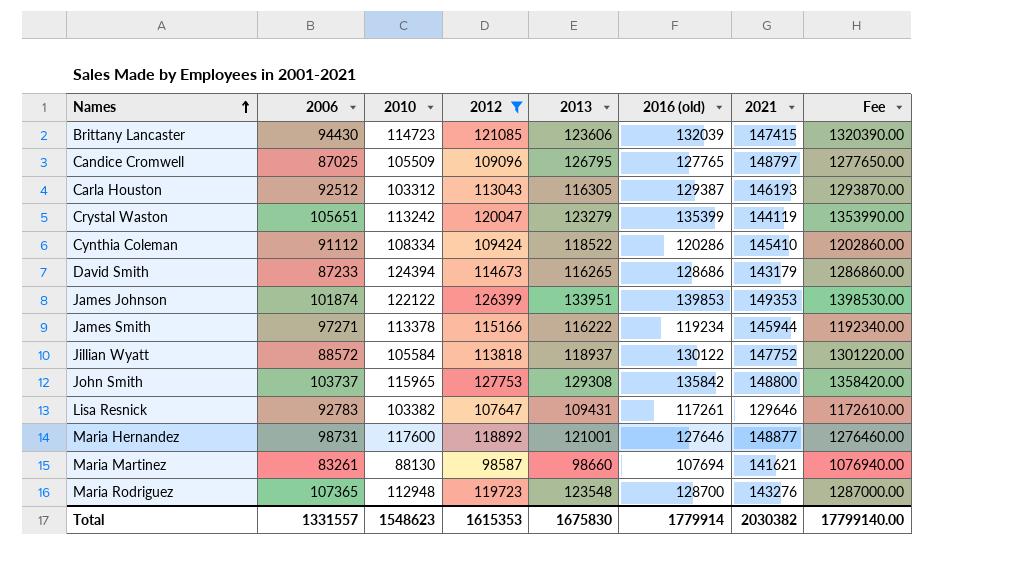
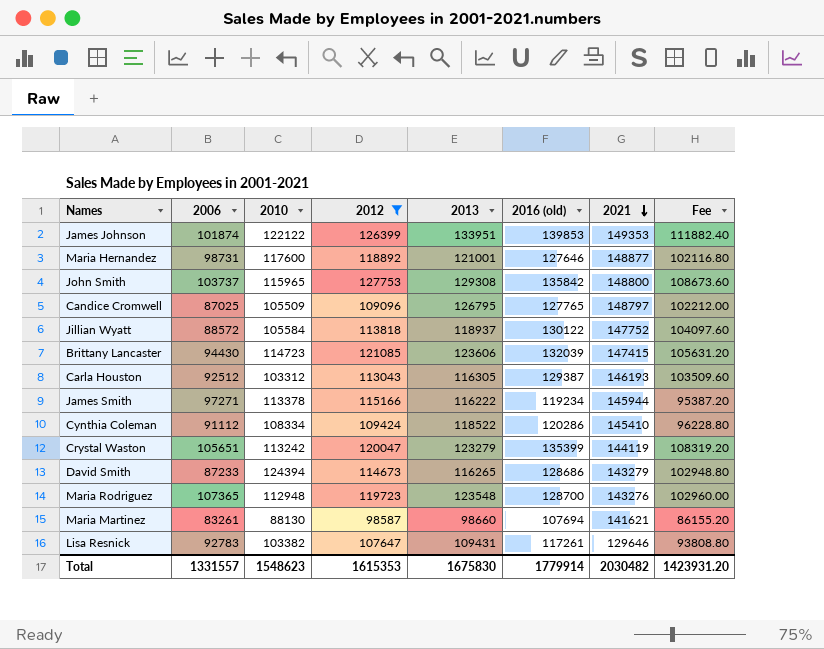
row order: Names ascending -> 2021 descending
column Fee | formula: [2016 (old)] * 10 -> [2016 (old)] * 0.8
David Smith | 2021: 143179 -> 143279
Total | 2021: 2030382 -> 2030482
Total | Fee: 17799140.00 -> 1423931.20

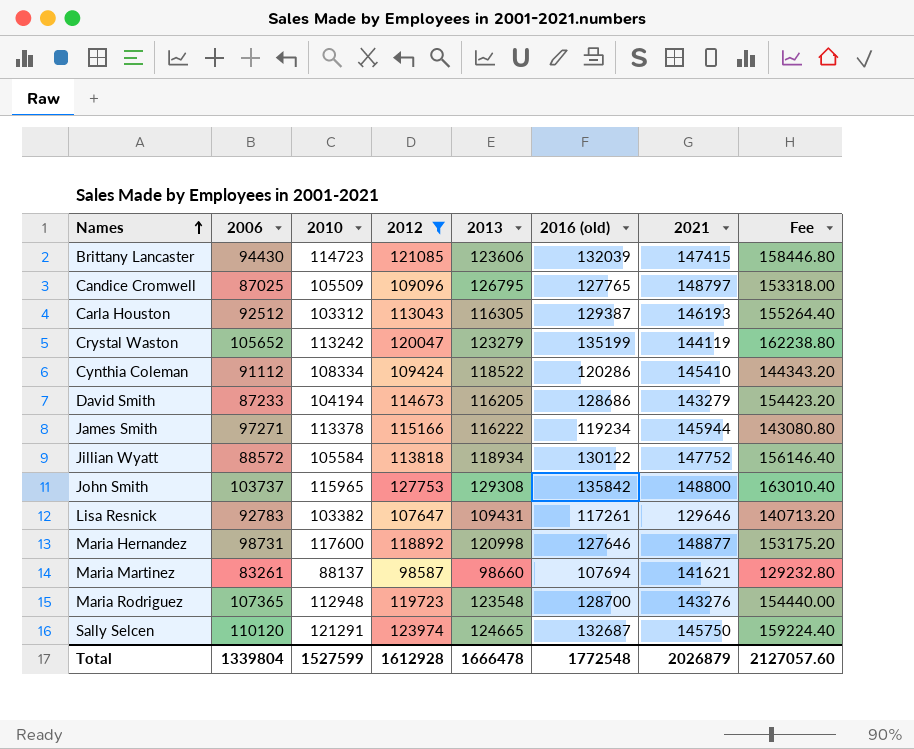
row order: 2021 descending -> Names ascending
column Fee | formula: [2016 (old)] * 0.8 -> [2016 (old)] * 1.2
row James Johnson: 101874 | 122122 | 126399 | 133951 | 139853 | 149353 | 111882.40 -> none
Crystal Waston | 2006: 105651 -> 105652
Crystal Waston | 2016 (old): 135399 -> 135199
David Smith | 2010: 124394 -> 104194
David Smith | 2013: 116265 -> 116205
Jillian Wyatt | 2013: 118937 -> 118934
Maria Hernandez | 2013: 121001 -> 120998
Maria Martinez | 2010: 88130 -> 88137
row Sally Selcen: none -> 110120 | 121291 | 123974 | 124665 | 132687 | 145750 | 159224.40
Total | 2006: 1331557 -> 1339804
Total | 2010: 1548623 -> 1527599
Total | 2012: 1615353 -> 1612928
Total | 2013: 1675830 -> 1666478
Total | 2016 (old): 1779914 -> 1772548
Total | 2021: 2030482 -> 2026879
Total | Fee: 1423931.20 -> 2127057.60

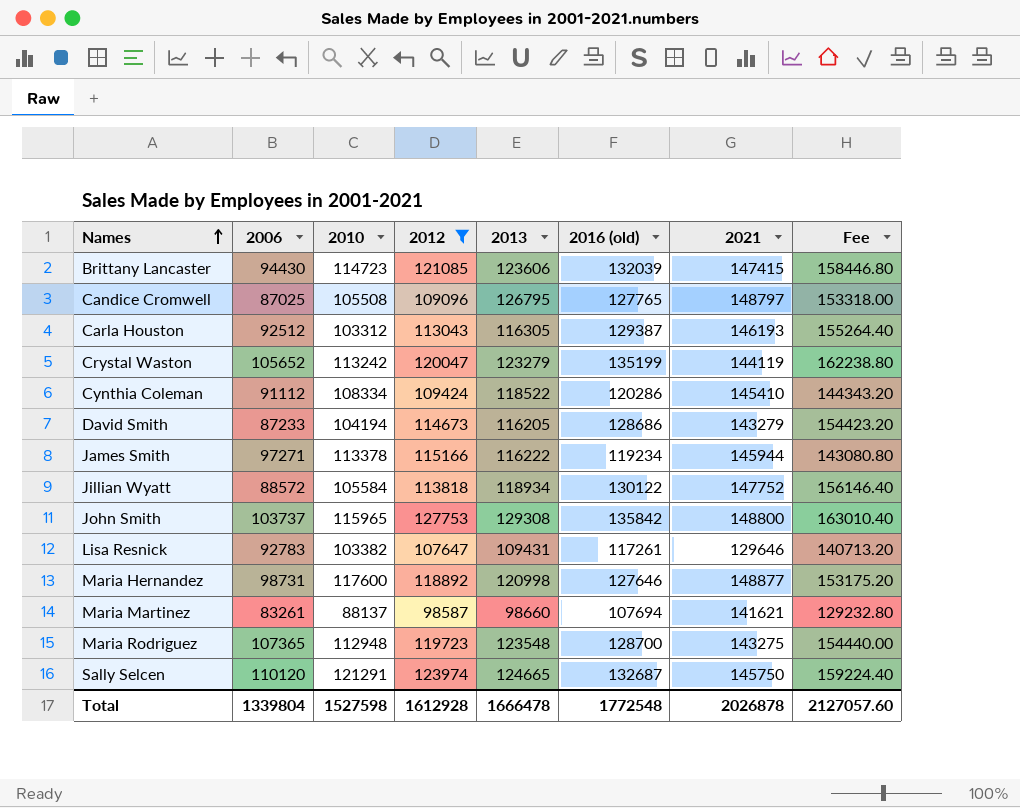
Candice Cromwell | 2010: 105509 -> 105508
Maria Rodriguez | 2021: 143276 -> 143275
Total | 2010: 1527599 -> 1527598
Total | 2021: 2026879 -> 2026878

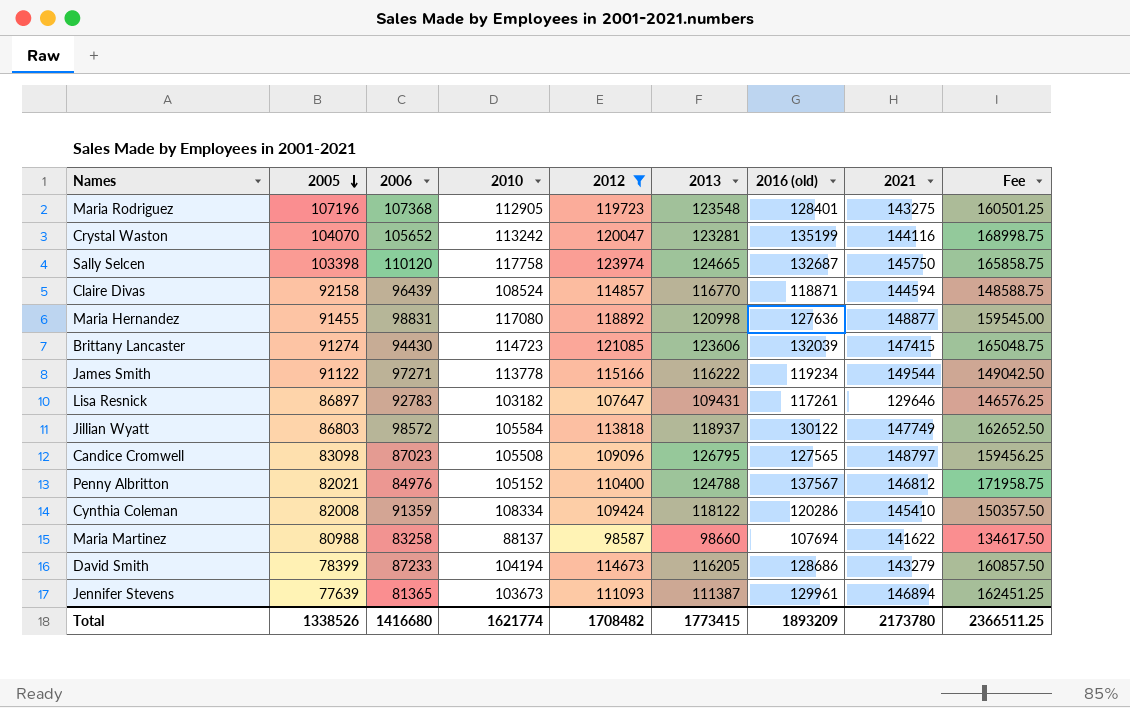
row order: Names ascending -> 2005 descending
column 2005 | position: none -> 2
column Fee | formula: [2016 (old)] * 1.2 -> [2016 (old)] * 1.25
row Carla Houston: 92512 | 103312 | 113043 | 116305 | 129387 | 146193 | 155264.40 -> none
row John Smith: 103737 | 115965 | 127753 | 129308 | 135842 | 148800 | 163010.40 -> none
Maria Rodriguez | 2006: 107365 -> 107368
Maria Rodriguez | 2010: 112948 -> 112905
Maria Rodriguez | 2016 (old): 128700 -> 128401
Crystal Waston | 2013: 123279 -> 123281
Crystal Waston | 2021: 144119 -> 144116
Sally Selcen | 2010: 121291 -> 117758
row Claire Divas: none -> 92158 | 96439 | 108524 | 114857 | 116770 | 118871 | 144594 | 148588.75
Maria Hernandez | 2006: 98731 -> 98831
Maria Hernandez | 2010: 117600 -> 117080
Maria Hernandez | 2016 (old): 127646 -> 127636
James Smith | 2010: 113378 -> 113778
James Smith | 2021: 145944 -> 149544
Lisa Resnick | 2010: 103382 -> 103182
Jillian Wyatt | 2006: 88572 -> 98572
Jillian Wyatt | 2013: 118934 -> 118937
Jillian Wyatt | 2021: 147752 -> 147749
Candice Cromwell | 2006: 87025 -> 87023
Candice Cromwell | 2016 (old): 127765 -> 127565
row Penny Albritton: none -> 82021 | 84976 | 105152 | 110400 | 124788 | 137567 | 146812 | 171958.75
Cynthia Coleman | 2006: 91112 -> 91359
Cynthia Coleman | 2013: 118522 -> 118122
Maria Martinez | 2006: 83261 -> 83258
Maria Martinez | 2021: 141621 -> 141622
row Jennifer Stevens: none -> 77639 | 81365 | 103673 | 111093 | 111387 | 129961 | 146894 | 162451.25
Total | 2006: 1339804 -> 1416680
Total | 2010: 1527598 -> 1621774
Total | 2012: 1612928 -> 1708482
Total | 2013: 1666478 -> 1773415
Total | 2016 (old): 1772548 -> 1893209
Total | 2021: 2026878 -> 2173780
Total | Fee: 2127057.60 -> 2366511.25

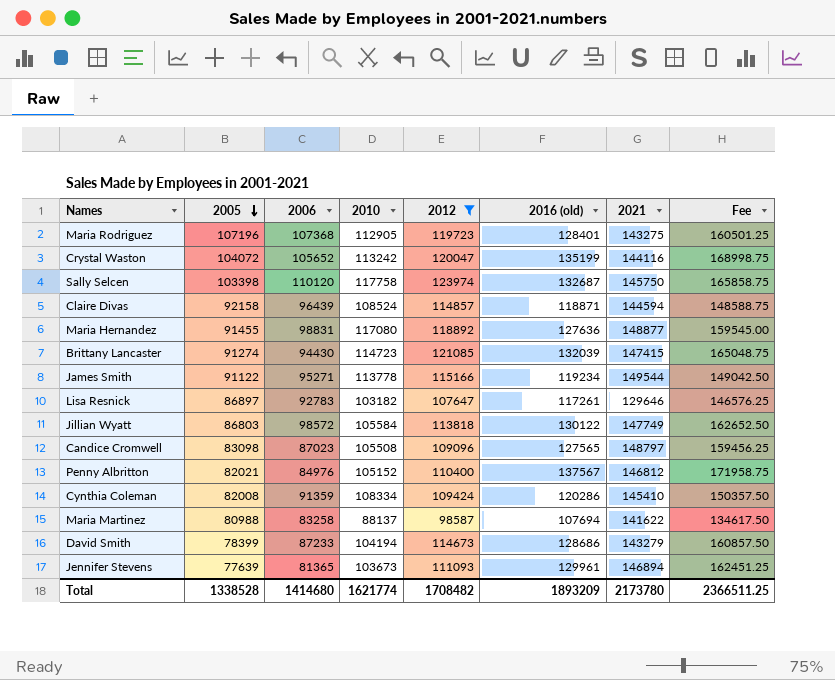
column 2013 | position: 6 -> none
Crystal Waston | 2005: 104070 -> 104072
James Smith | 2006: 97271 -> 95271
Total | 2005: 1338526 -> 1338528
Total | 2006: 1416680 -> 1414680

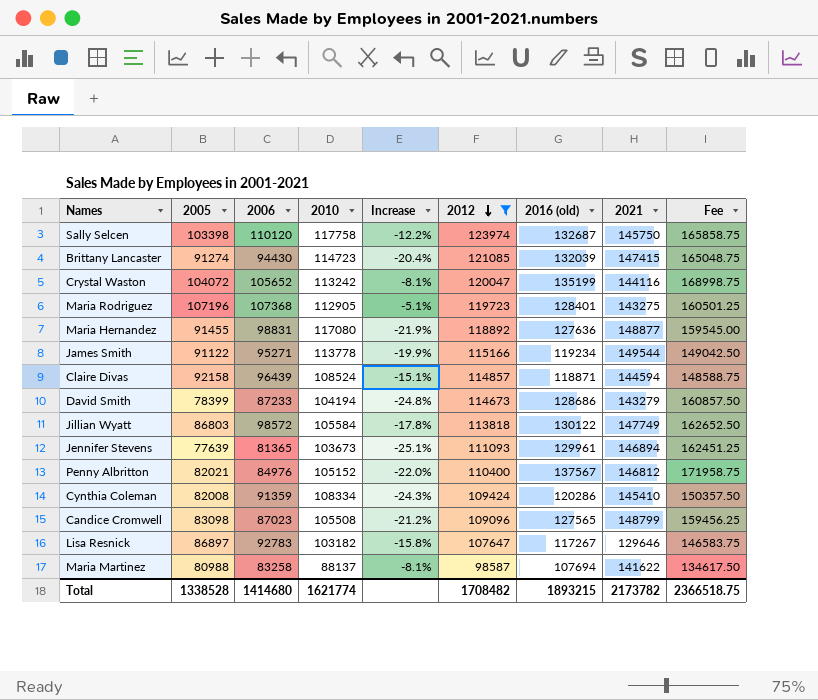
row order: 2005 descending -> 2012 descending
column Increase | formula: none -> ([2005] - [2010]) / [2010]
Candice Cromwell | 2021: 148797 -> 148799
Lisa Resnick | 2016 (old): 117261 -> 117267
Lisa Resnick | Fee: 146576.25 -> 146583.75
Total | 2016 (old): 1893209 -> 1893215
Total | 2021: 2173780 -> 2173782
Total | Fee: 2366511.25 -> 2366518.75

